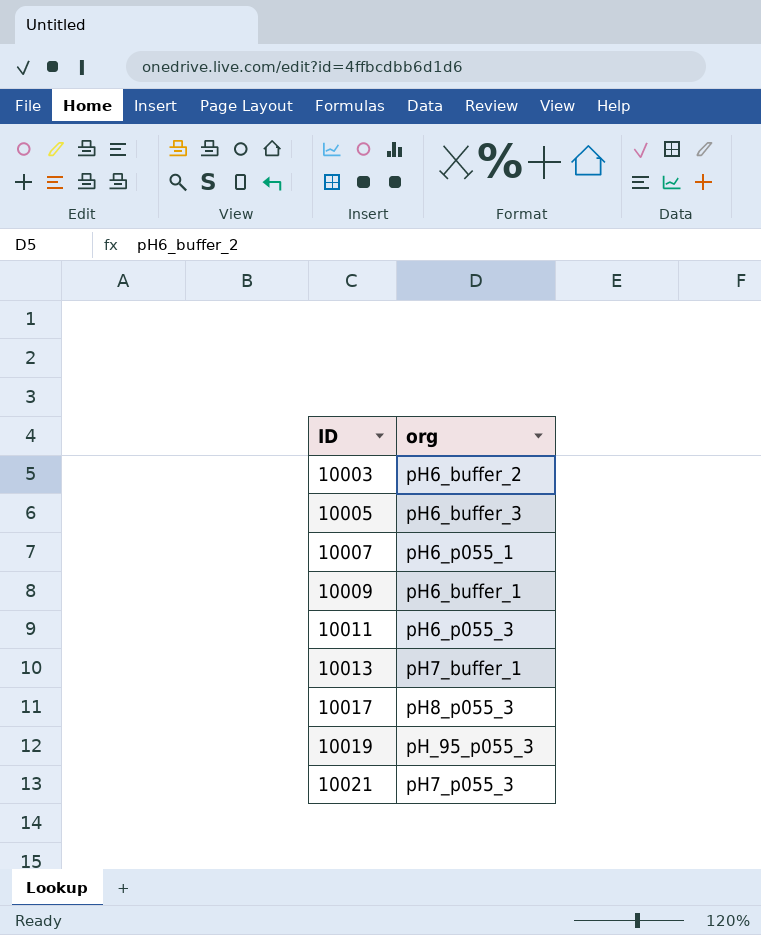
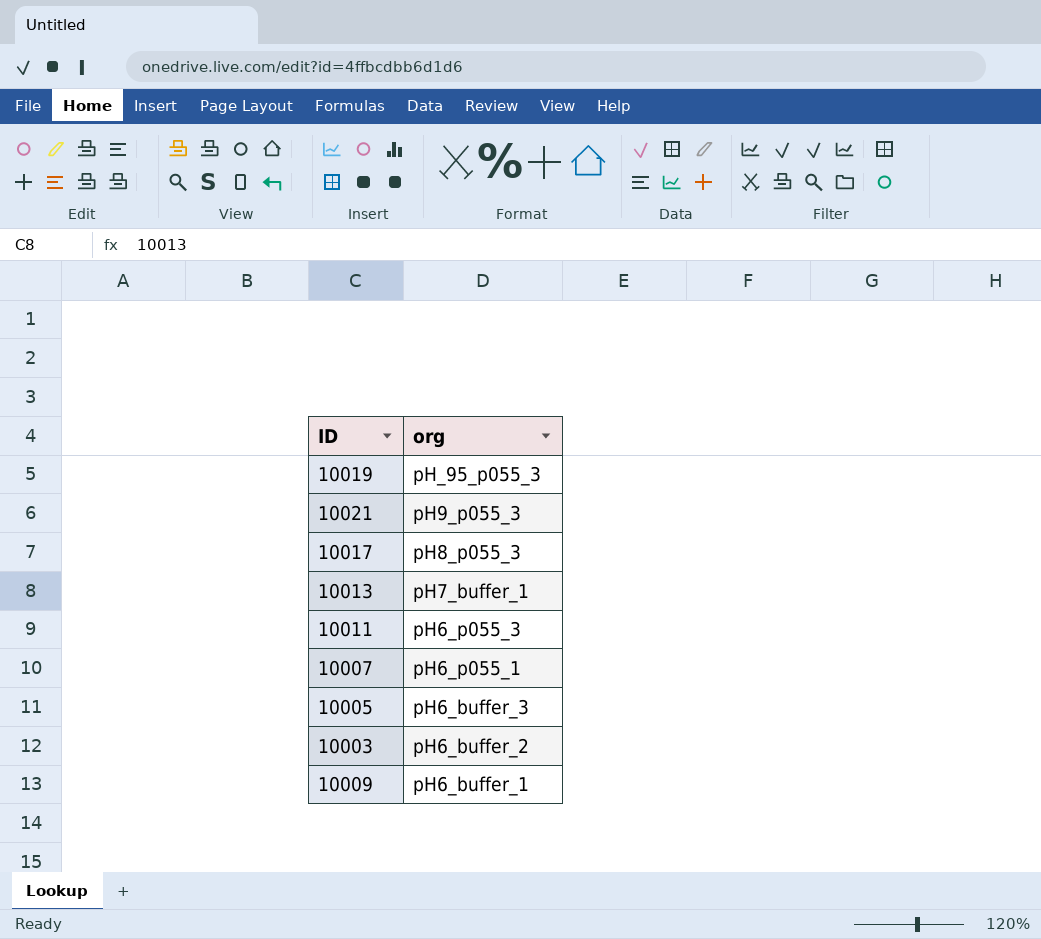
row order: ID ascending -> org descending
10021 | org: pH7_p055_3 -> pH9_p055_3

